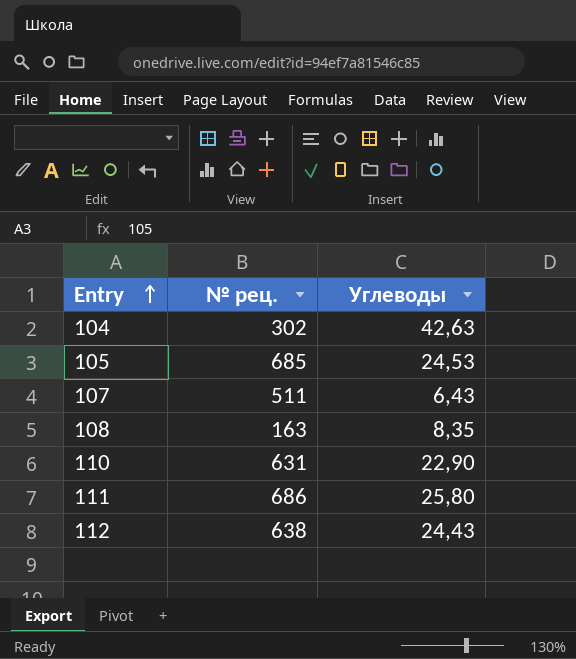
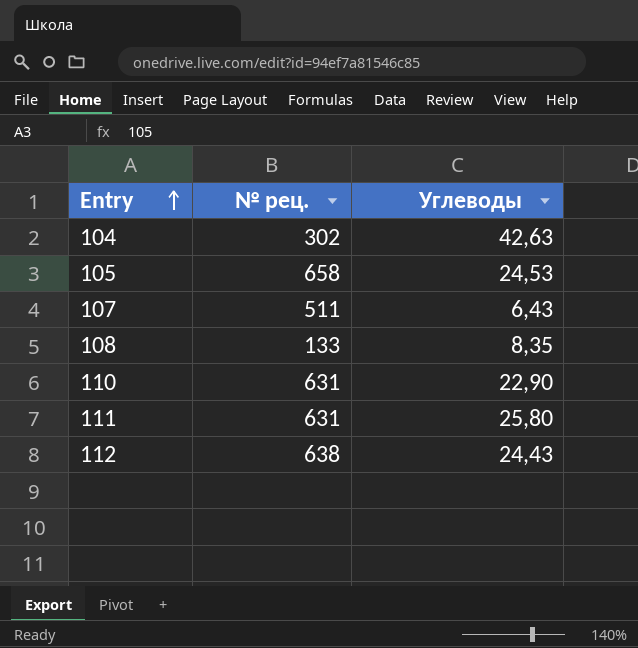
105 | № рец.: 685 -> 658
108 | № рец.: 163 -> 133
111 | № рец.: 686 -> 631

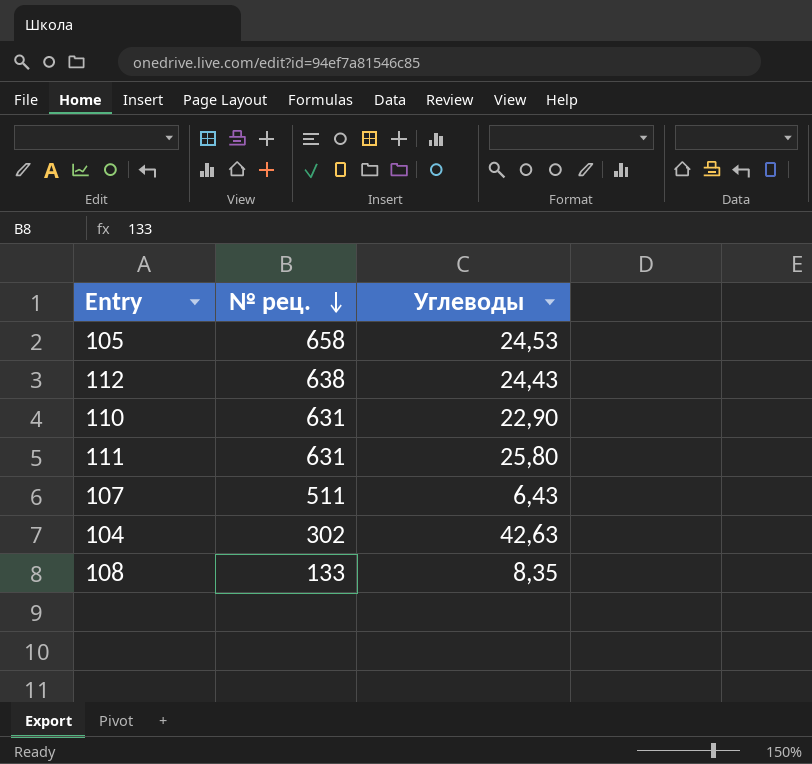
row order: Entry ascending -> № рец. descending

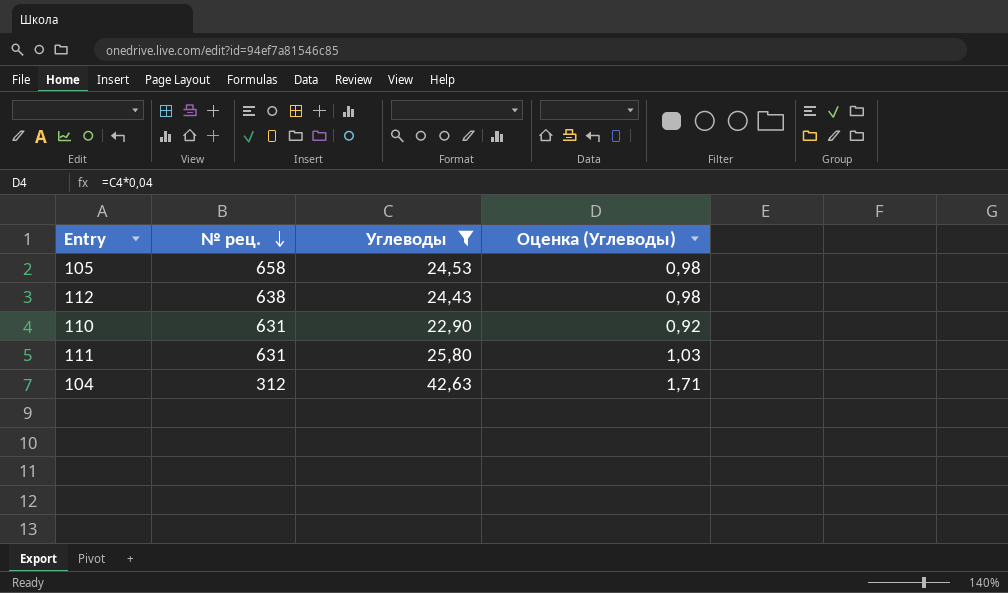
filter: none -> Углеводы >= 22,90
column Оценка (Углеводы) | formula: none -> [Углеводы] * 0,04
104 | № рец.: 302 -> 312

